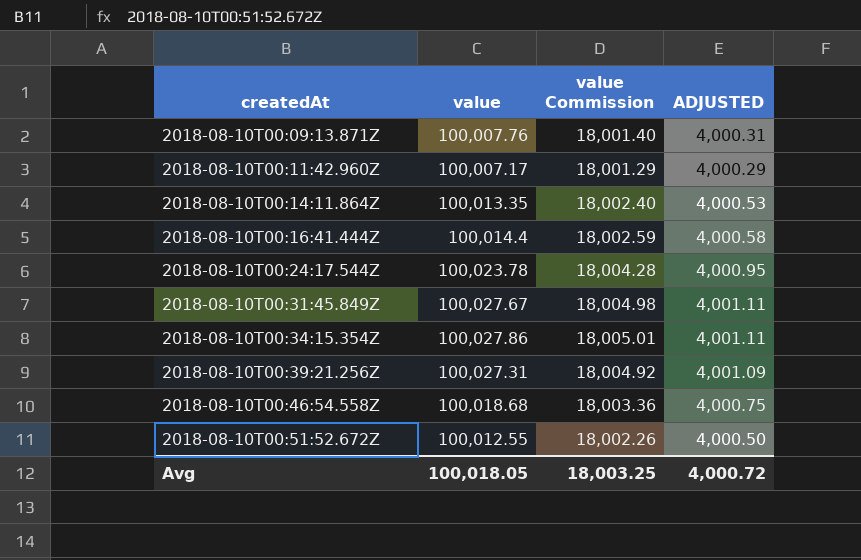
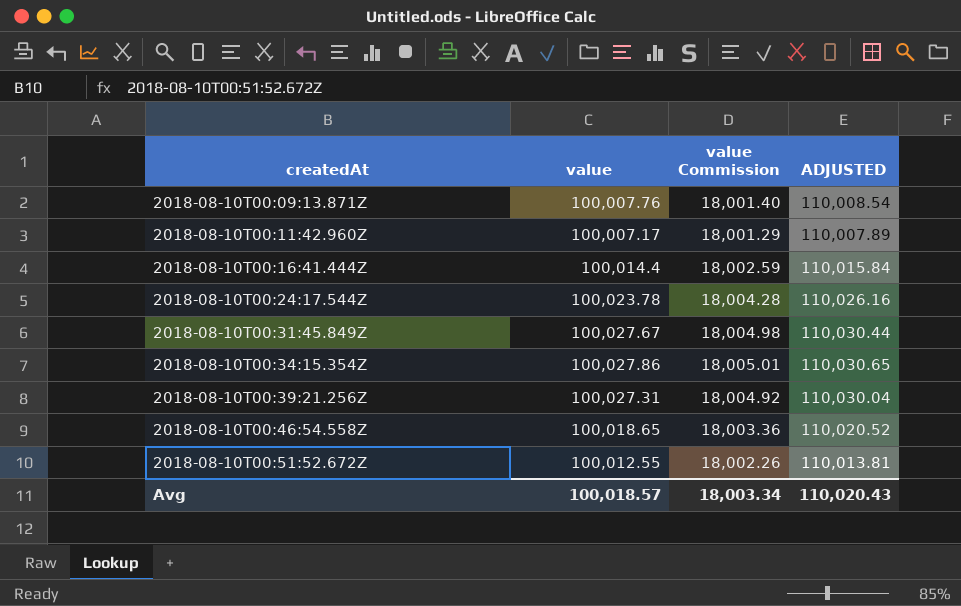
column ADJUSTED | formula: [value] * 0.04 -> [value] * 1.1
row 2018-08-10T00:14:11.864Z: 100,013.35 | 18,002.40 | 4,000.53 -> none
2018-08-10T00:46:54.558Z | value: 100,018.68 -> 100,018.65
Avg | value: 100,018.05 -> 100,018.57
Avg | value Commission: 18,003.25 -> 18,003.34
Avg | ADJUSTED: 4,000.72 -> 110,020.43

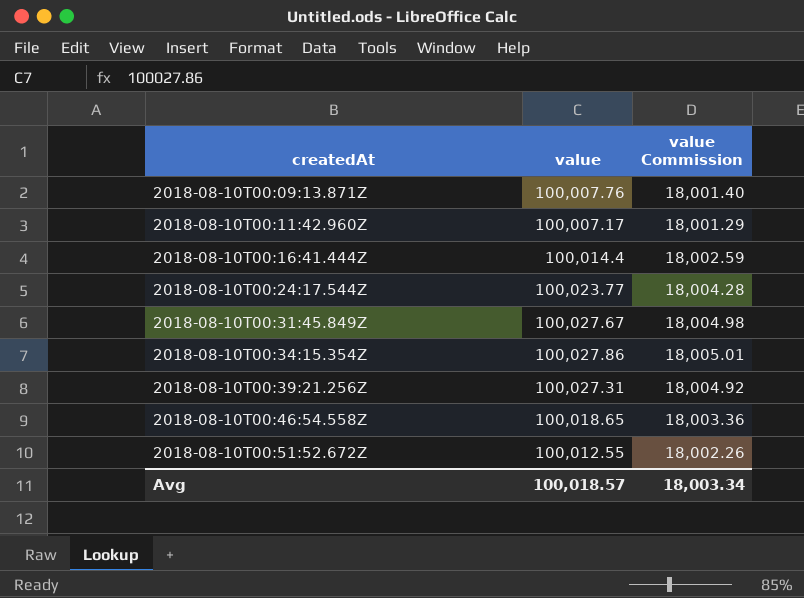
column ADJUSTED | formula: [value] * 1.1 -> none
2018-08-10T00:24:17.544Z | value: 100,023.78 -> 100,023.77

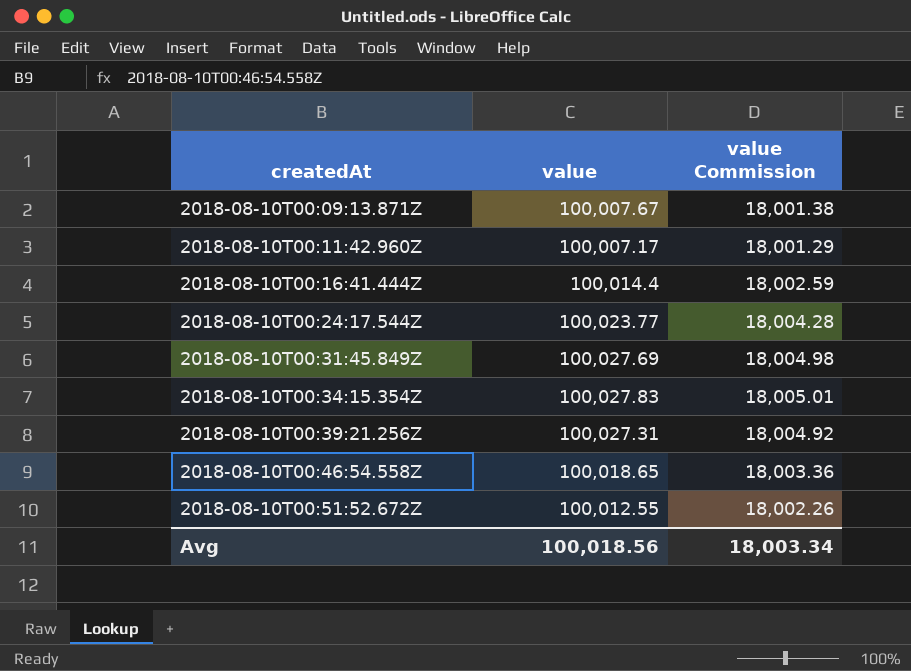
2018-08-10T00:09:13.871Z | value: 100,007.76 -> 100,007.67
2018-08-10T00:09:13.871Z | value Commission: 18,001.40 -> 18,001.38
2018-08-10T00:31:45.849Z | value: 100,027.67 -> 100,027.69
2018-08-10T00:34:15.354Z | value: 100,027.86 -> 100,027.83
Avg | value: 100,018.57 -> 100,018.56

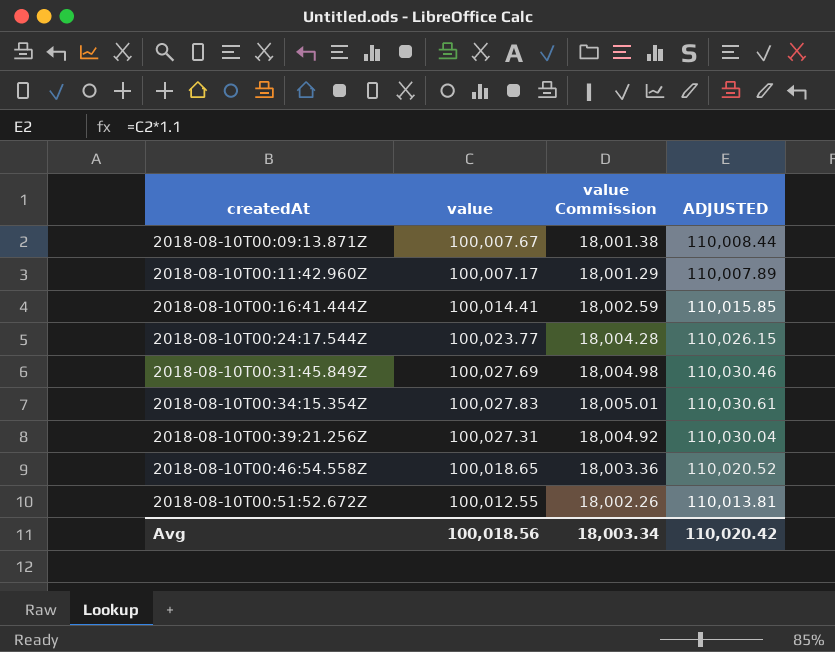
column ADJUSTED | formula: none -> [value] * 1.1
2018-08-10T00:16:41.444Z | value: 100,014.4 -> 100,014.41

